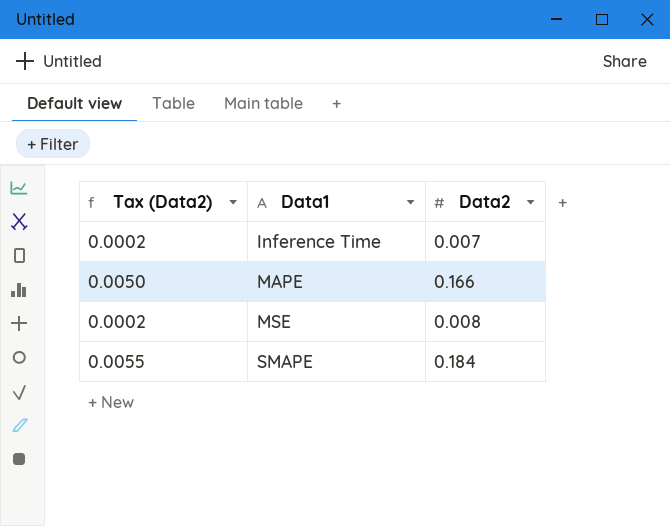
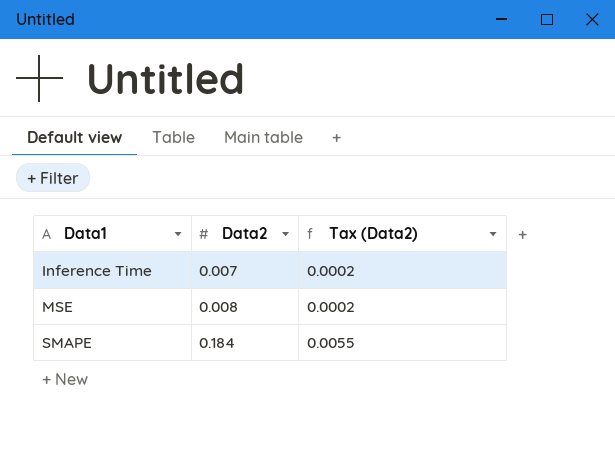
column Tax (Data2) | position: 1 -> 3
row MAPE: 0.0050 | 0.166 -> none

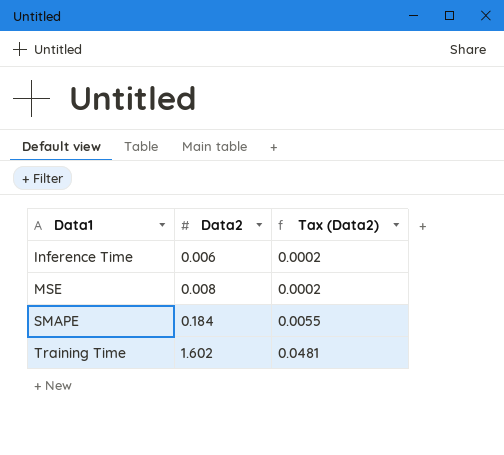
Inference Time | Data2: 0.007 -> 0.006
row Training Time: none -> 1.602 | 0.0481

